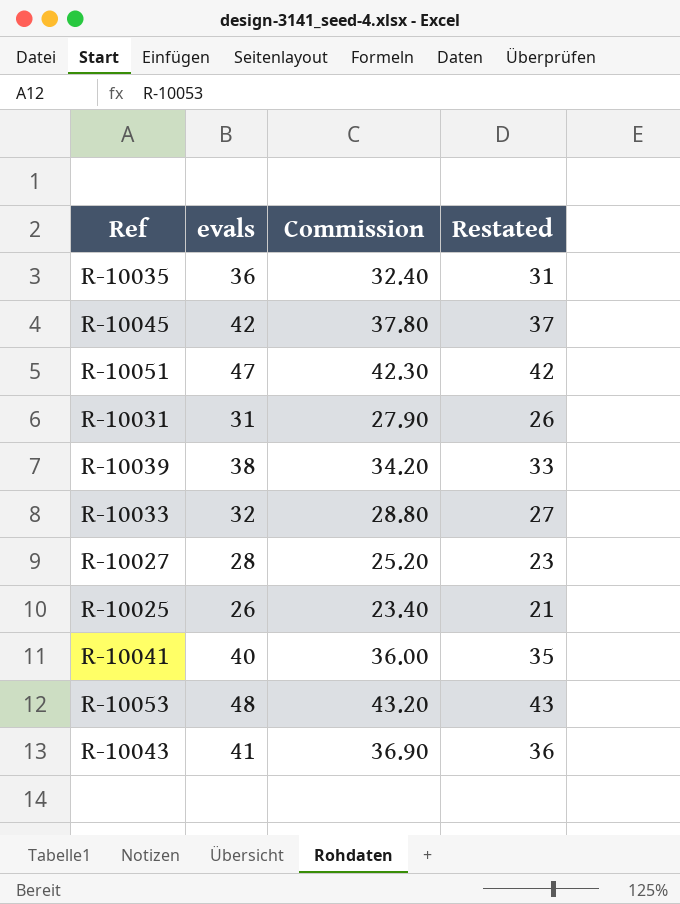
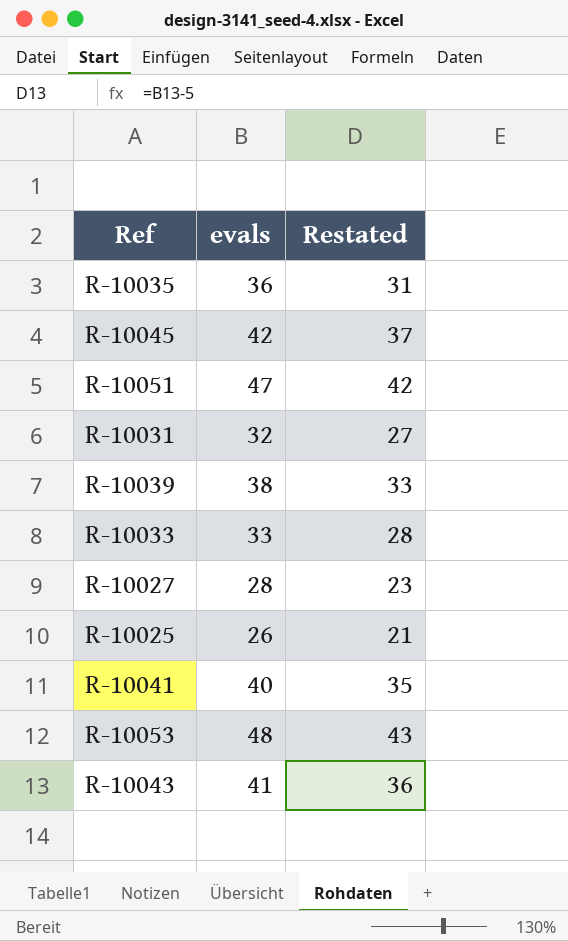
column Commission | formula: [evals] * 0.9 -> none
R-10031 | evals: 31 -> 32
R-10031 | Restated: 26 -> 27
R-10033 | evals: 32 -> 33
R-10033 | Restated: 27 -> 28

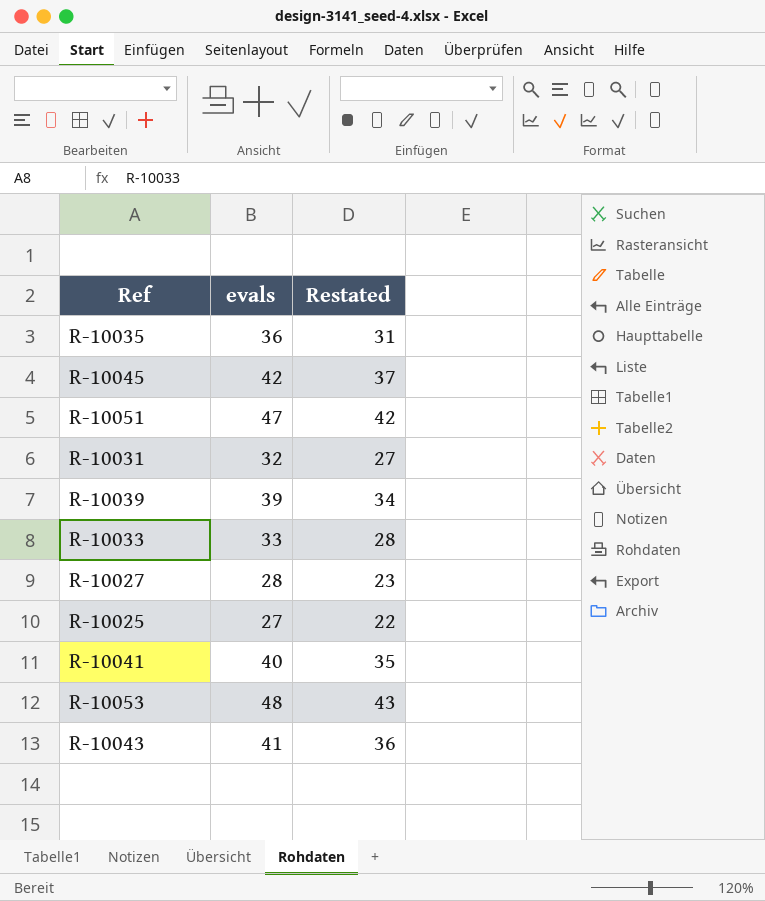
R-10039 | evals: 38 -> 39
R-10039 | Restated: 33 -> 34
R-10025 | evals: 26 -> 27
R-10025 | Restated: 21 -> 22

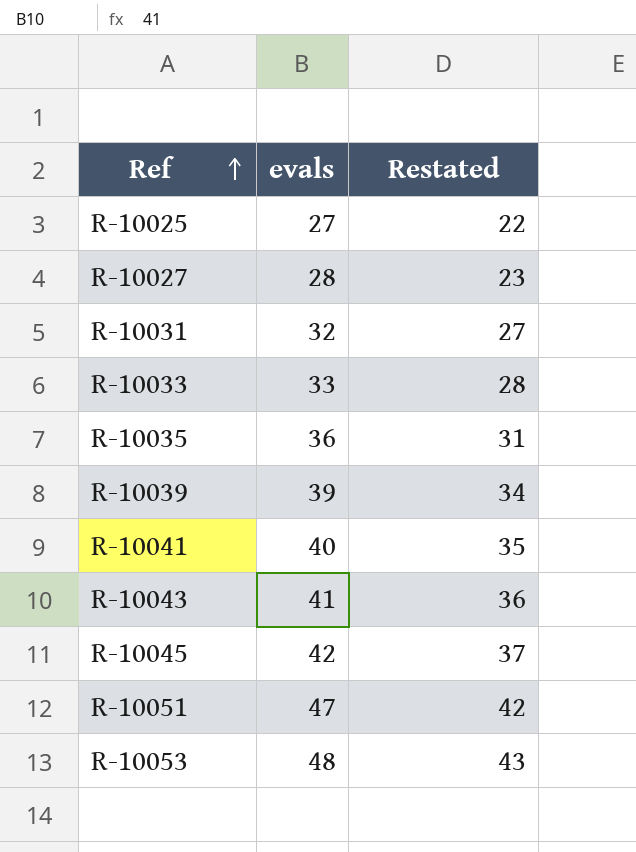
row order: none -> Ref ascending

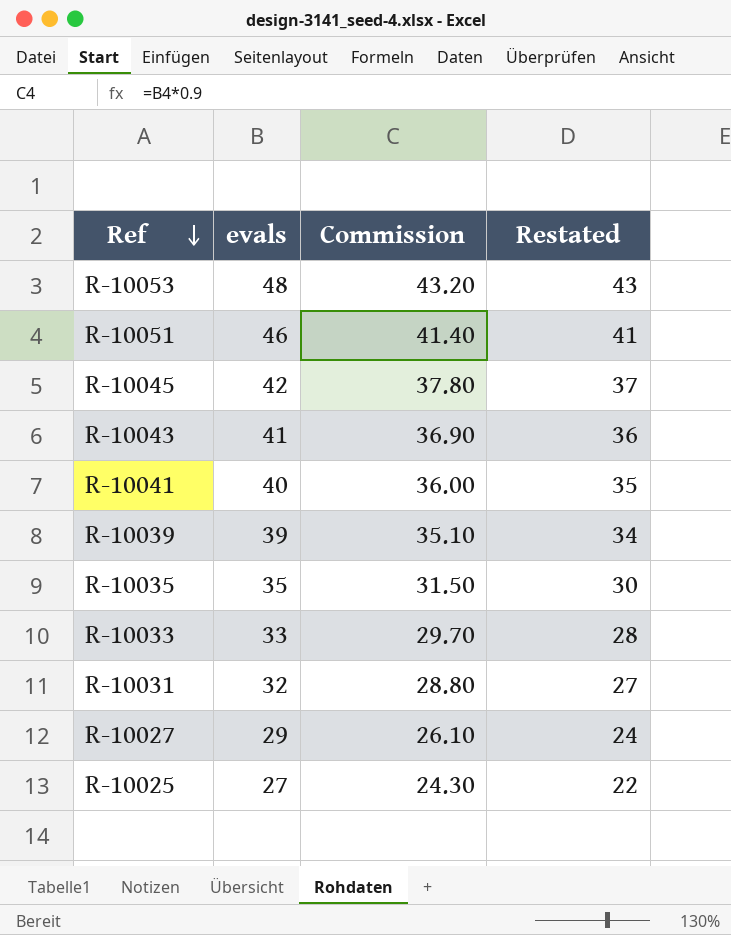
row order: Ref ascending -> Ref descending
column Commission | formula: none -> [evals] * 0.9
R-10051 | evals: 47 -> 46
R-10051 | Restated: 42 -> 41
R-10035 | evals: 36 -> 35
R-10035 | Restated: 31 -> 30
R-10027 | evals: 28 -> 29
R-10027 | Restated: 23 -> 24

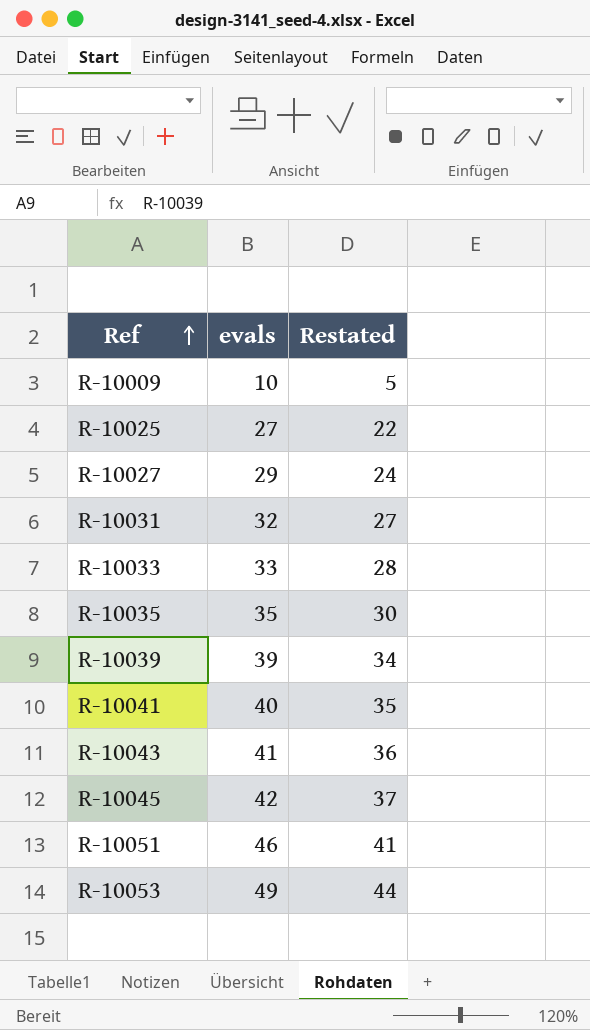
row order: Ref descending -> Ref ascending
column Commission | formula: [evals] * 0.9 -> none
row R-10009: none -> 10 | 5
R-10053 | evals: 48 -> 49
R-10053 | Restated: 43 -> 44

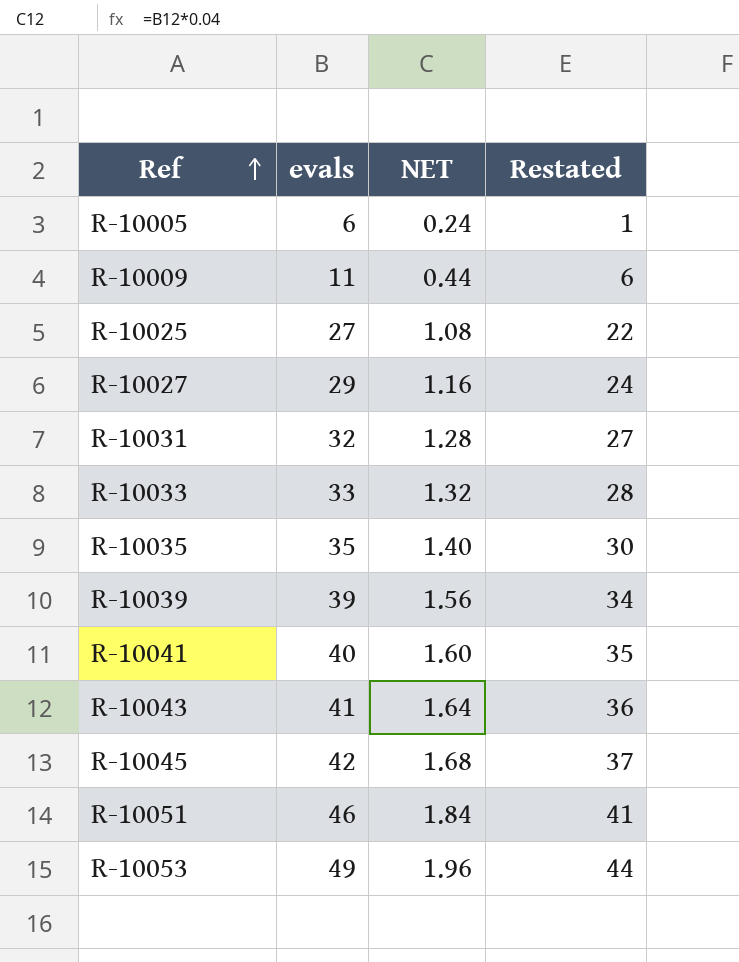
column NET | formula: none -> [evals] * 0.04
row R-10005: none -> 6 | 0.24 | 1
R-10009 | evals: 10 -> 11
R-10009 | Restated: 5 -> 6

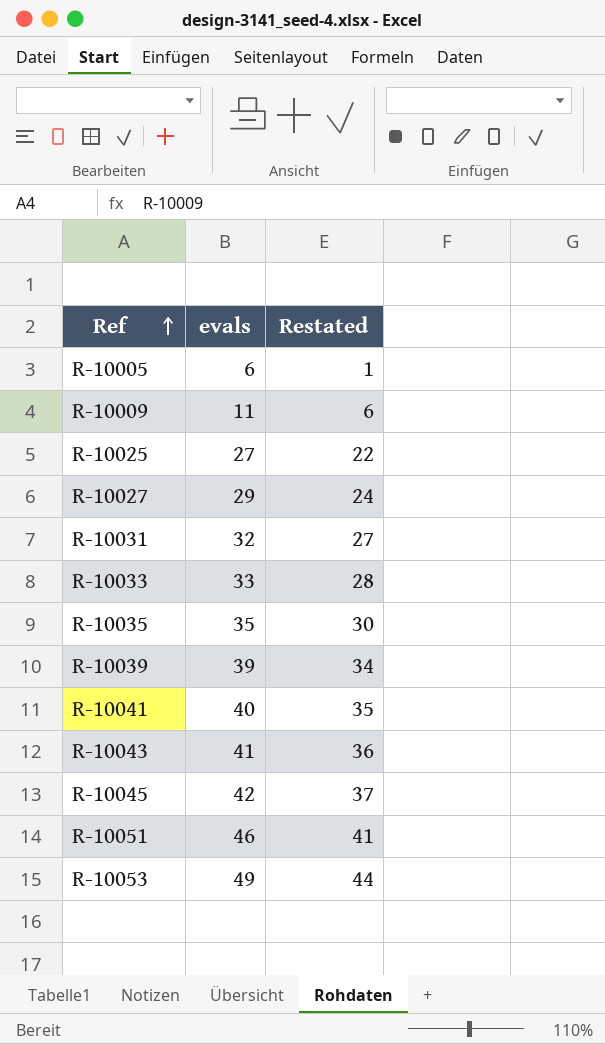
column NET | formula: [evals] * 0.04 -> none

